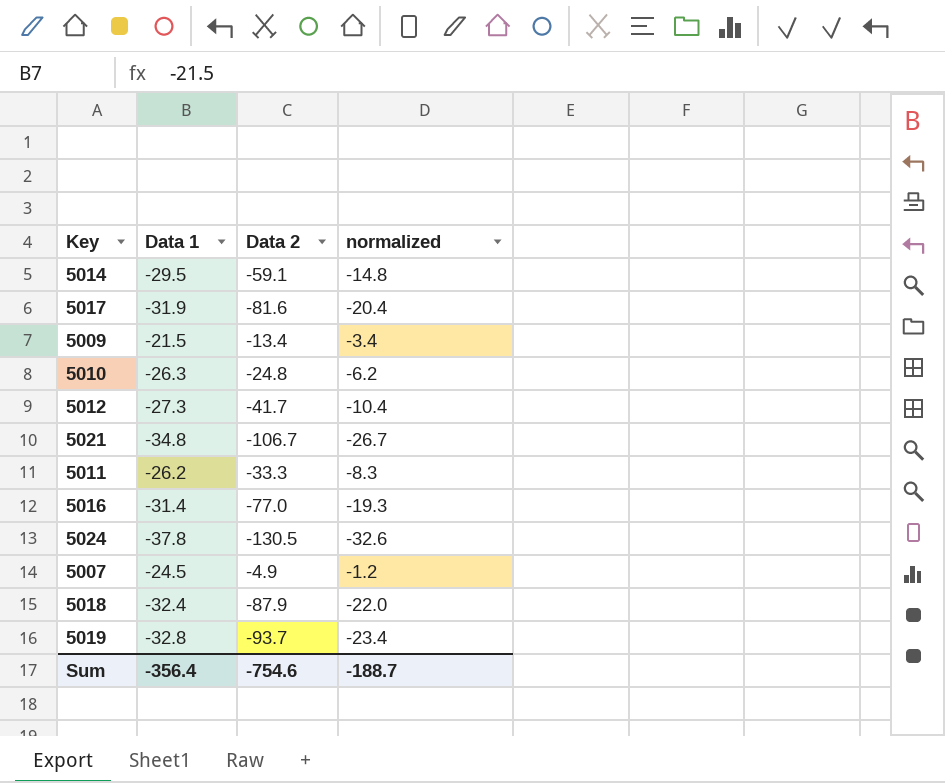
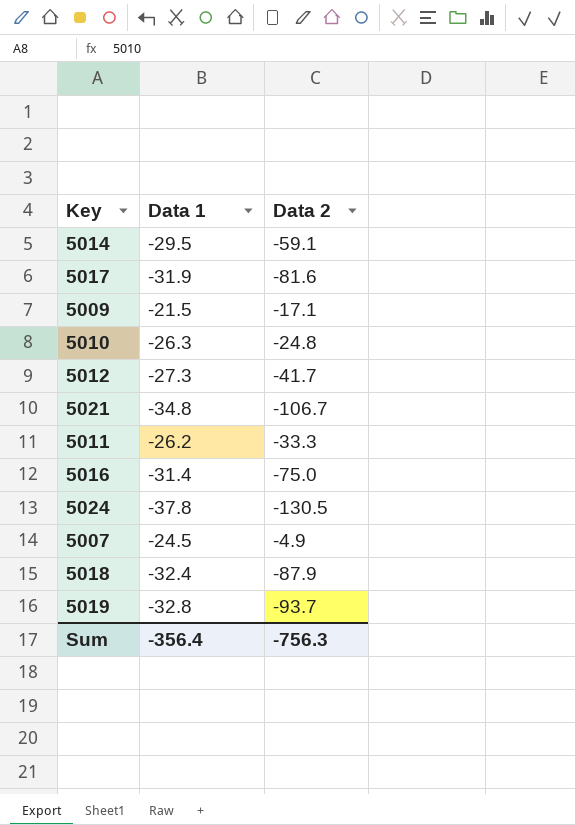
column normalized | formula: [Data 2] * 0.25 -> none
5009 | Data 2: -13.4 -> -17.1
5016 | Data 2: -77.0 -> -75.0
Sum | Data 2: -754.6 -> -756.3

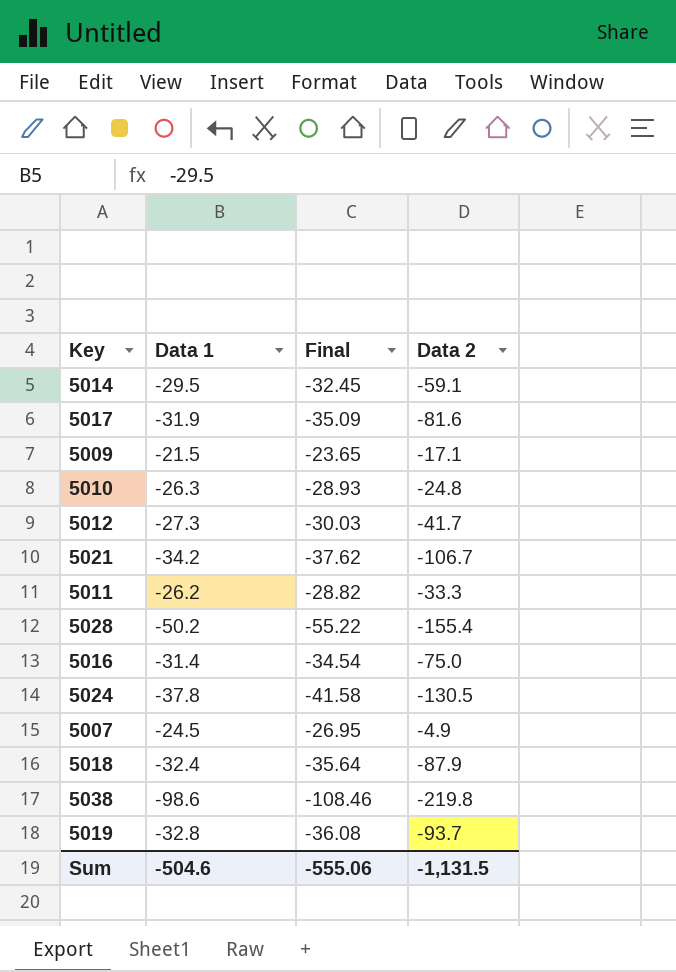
column Final | formula: none -> [Data 1] * 1.1
5021 | Data 1: -34.8 -> -34.2
row 5028: none -> -50.2 | -55.22 | -155.4
row 5038: none -> -98.6 | -108.46 | -219.8
Sum | Data 1: -356.4 -> -504.6
Sum | Data 2: -756.3 -> -1,131.5

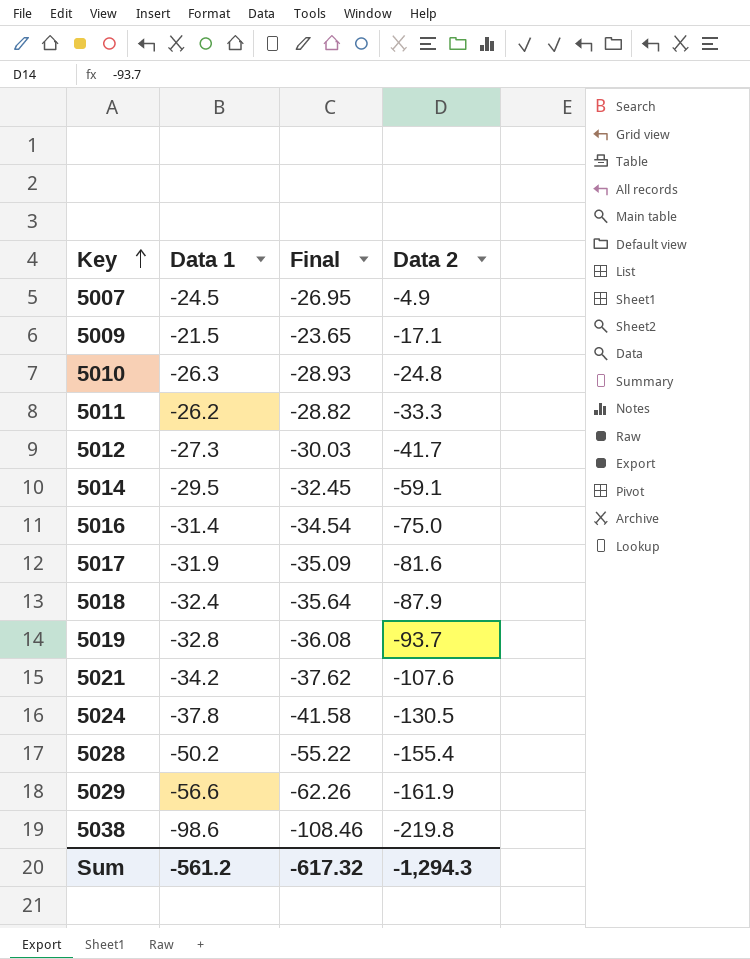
row order: none -> Key ascending
5021 | Data 2: -106.7 -> -107.6
row 5029: none -> -56.6 | -62.26 | -161.9
Sum | Data 1: -504.6 -> -561.2
Sum | Final: -555.06 -> -617.32
Sum | Data 2: -1,131.5 -> -1,294.3

